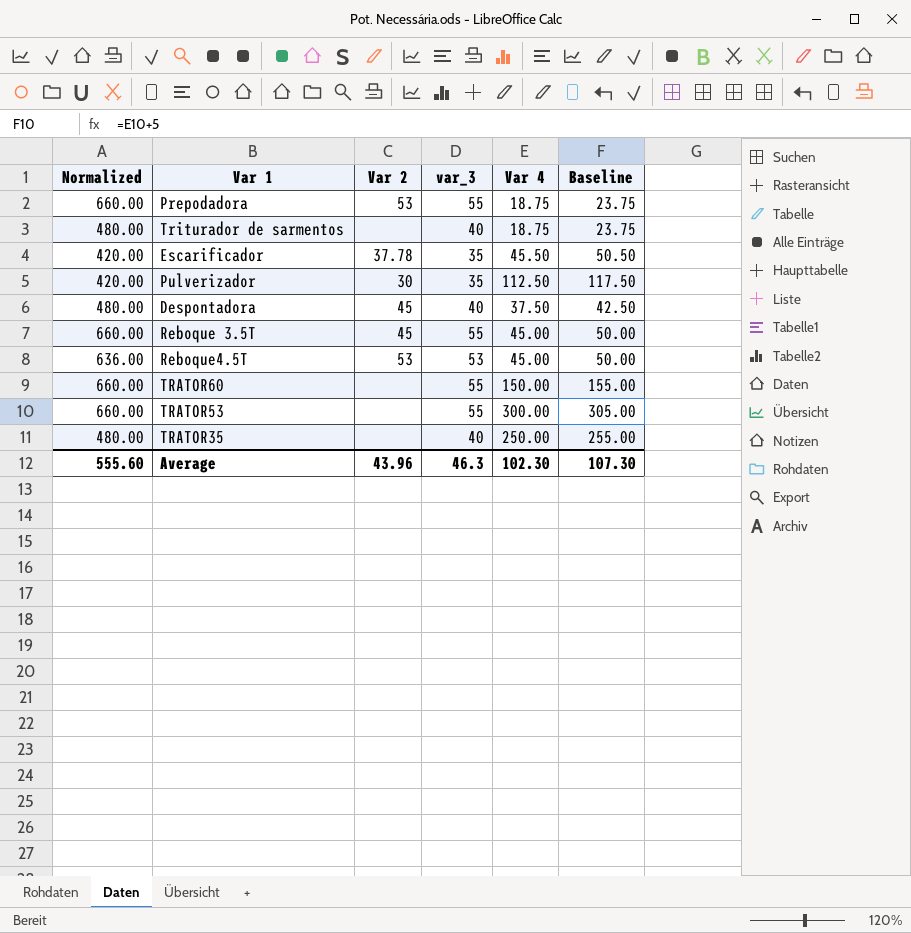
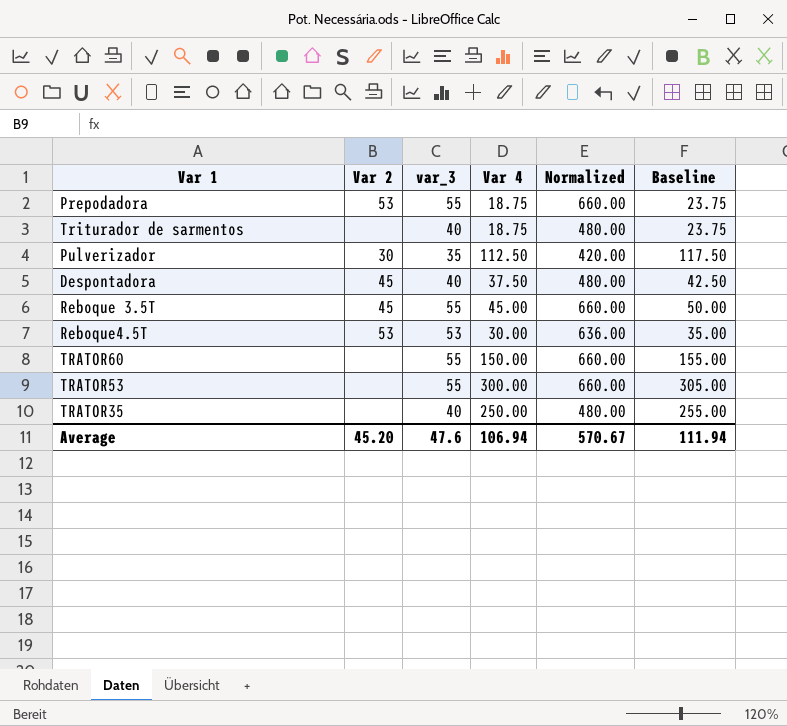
column Normalized | position: 1 -> 5
row Escarificador: 420.00 | 37.78 | 35 | 45.50 | 50.50 -> none
Reboque4.5T | Var 4: 45.00 -> 30.00
Reboque4.5T | Baseline: 50.00 -> 35.00
Average | Var 2: 43.96 -> 45.20
Average | var_3: 46.3 -> 47.6
Average | Var 4: 102.30 -> 106.94
Average | Normalized: 555.60 -> 570.67
Average | Baseline: 107.30 -> 111.94

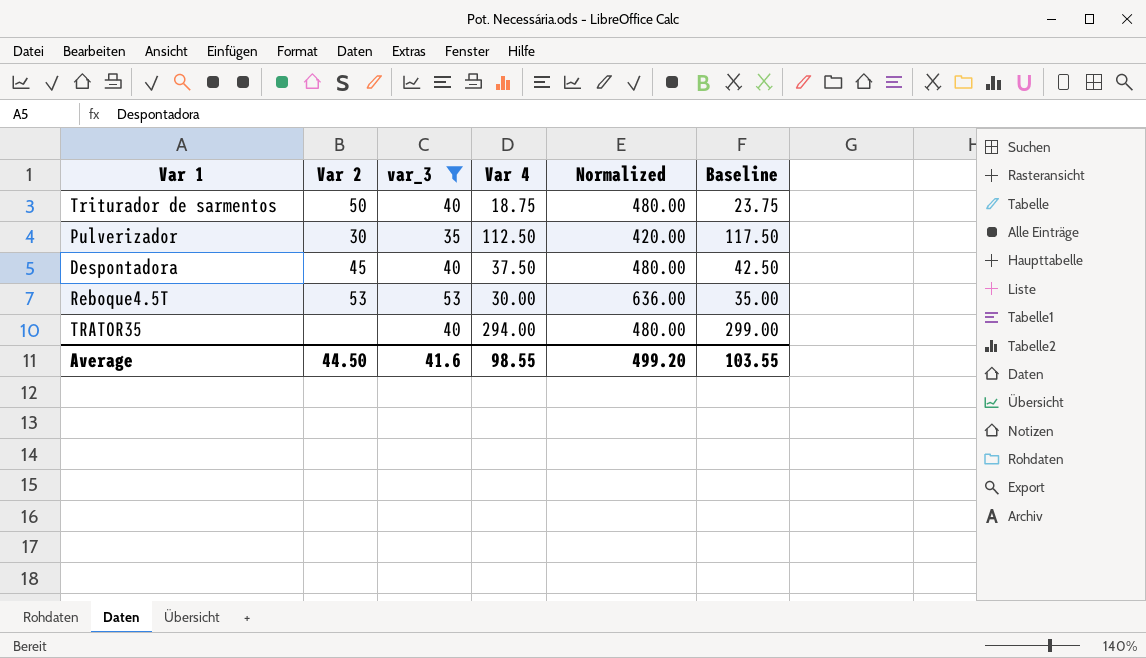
filter: none -> var_3 != 55
Triturador de sarmentos | Var 2: none -> 50
TRATOR35 | Var 4: 250.00 -> 294.00
TRATOR35 | Baseline: 255.00 -> 299.00
Average | Var 2: 45.20 -> 44.50
Average | var_3: 47.6 -> 41.6
Average | Var 4: 106.94 -> 98.55
Average | Normalized: 570.67 -> 499.20
Average | Baseline: 111.94 -> 103.55

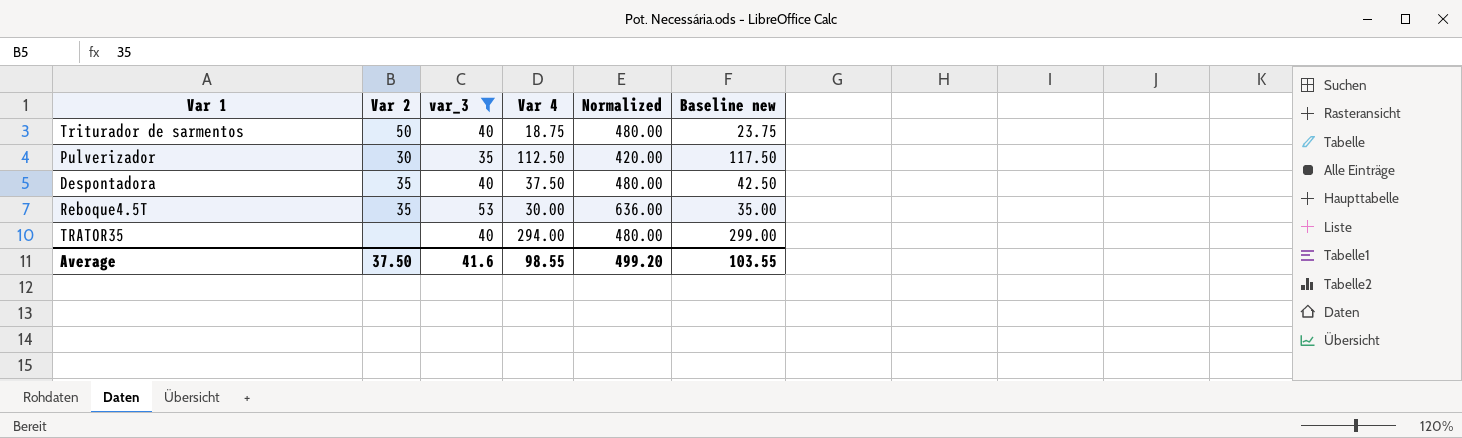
column name: Baseline -> Baseline new
Despontadora | Var 2: 45 -> 35
Reboque4.5T | Var 2: 53 -> 35
Average | Var 2: 44.50 -> 37.50

